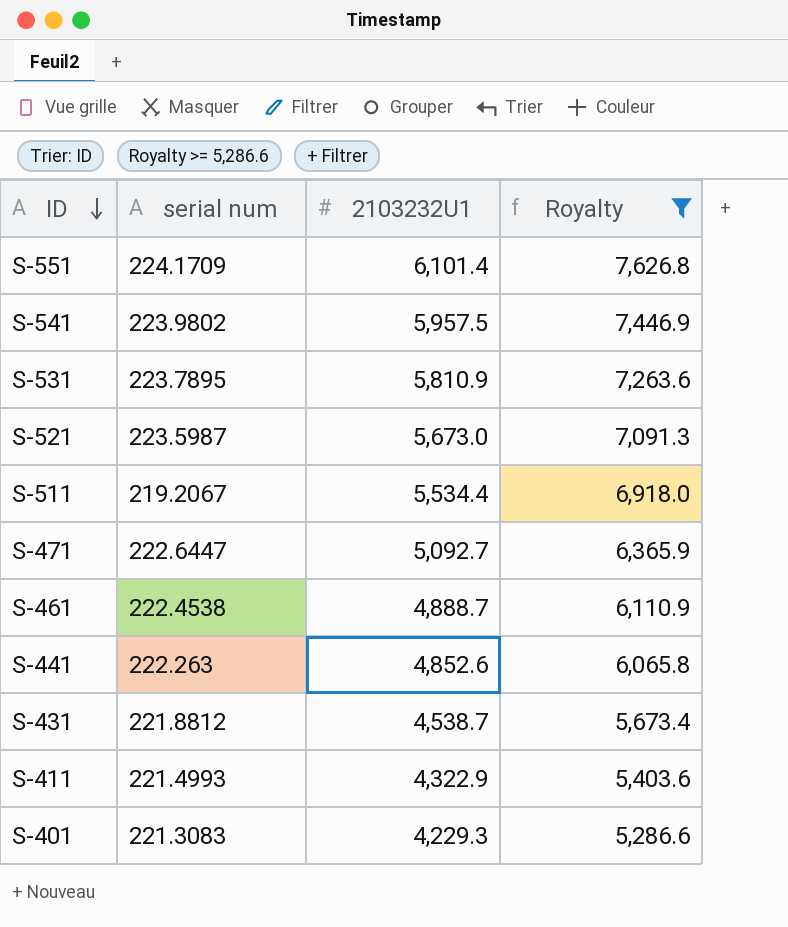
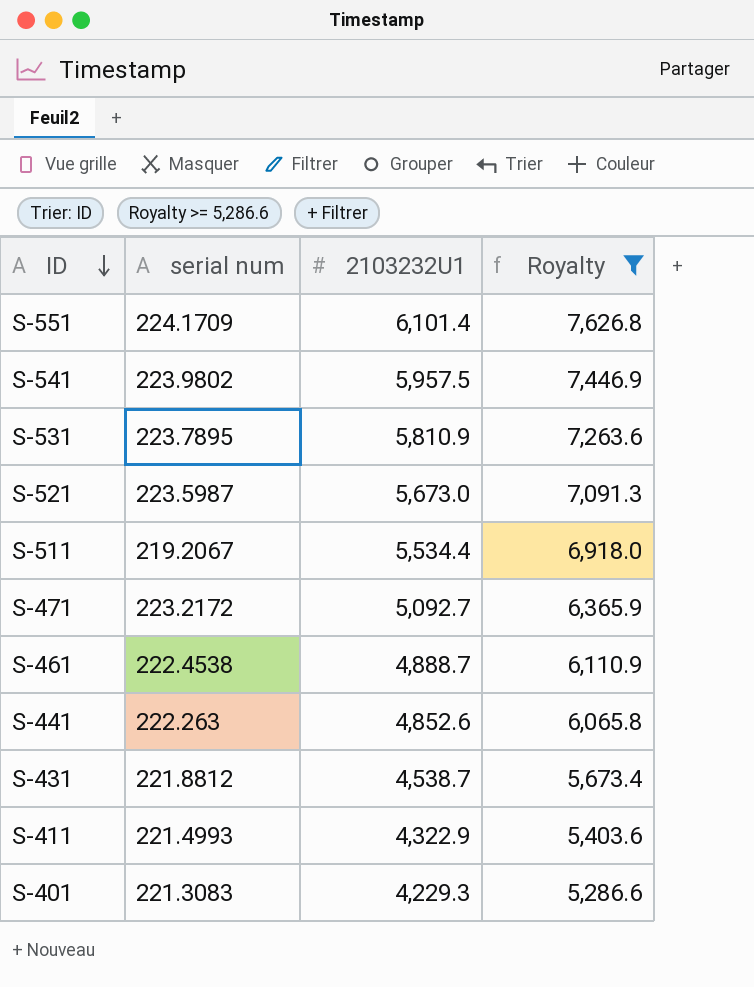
S-471 | serial num: 222.6447 -> 223.2172

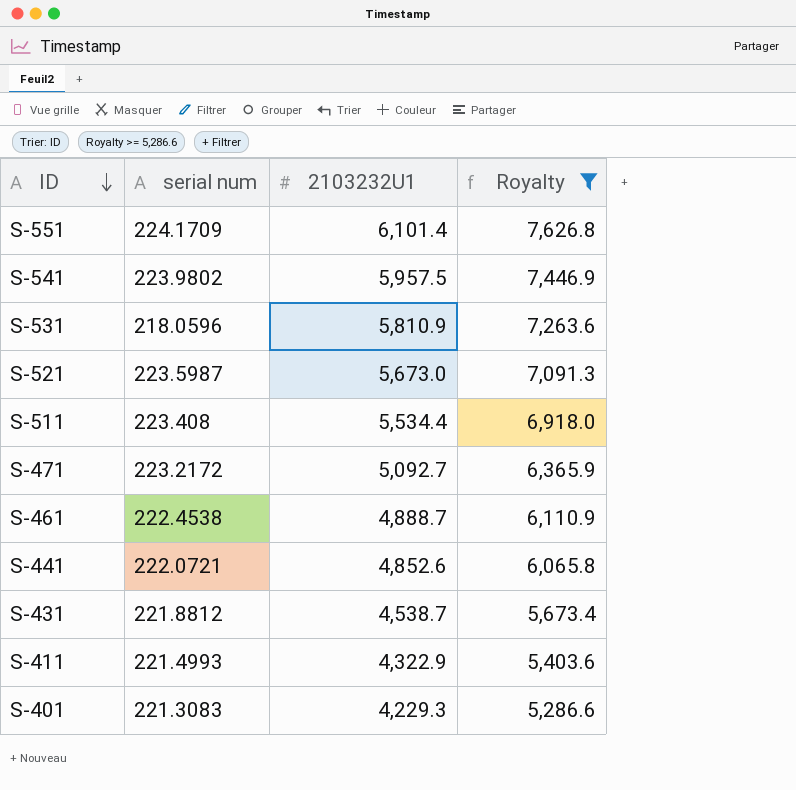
S-531 | serial num: 223.7895 -> 218.0596
S-511 | serial num: 219.2067 -> 223.408
S-441 | serial num: 222.263 -> 222.0721

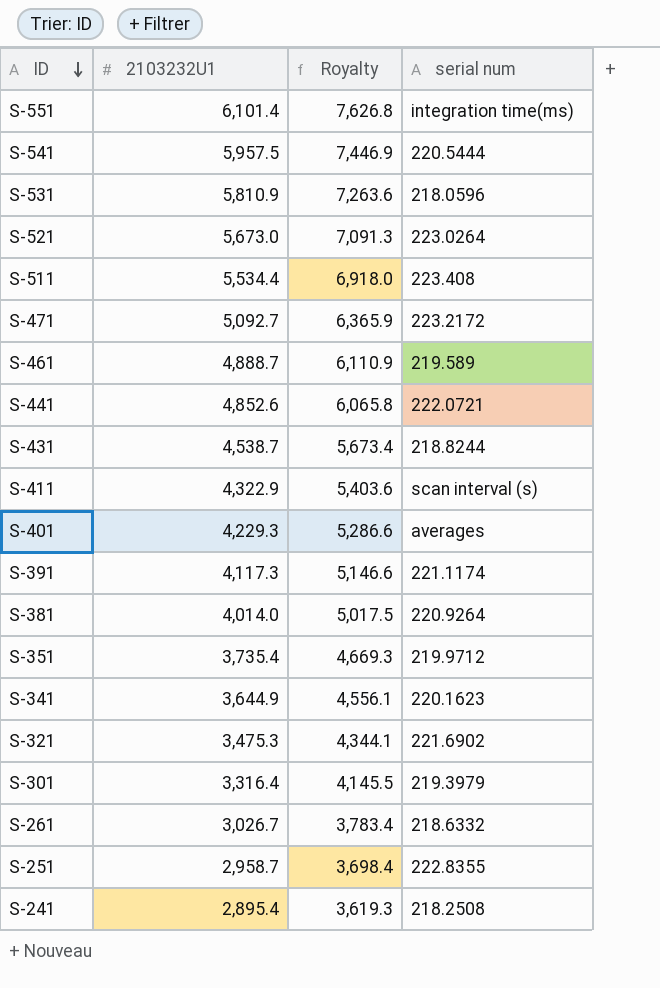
filter: Royalty >= 5,286.6 -> none
column serial num | position: 2 -> 4
S-551 | serial num: 224.1709 -> integration time(ms)
S-541 | serial num: 223.9802 -> 220.5444
S-521 | serial num: 223.5987 -> 223.0264
S-461 | serial num: 222.4538 -> 219.589
S-431 | serial num: 221.8812 -> 218.8244
S-411 | serial num: 221.4993 -> scan interval (s)
S-401 | serial num: 221.3083 -> averages

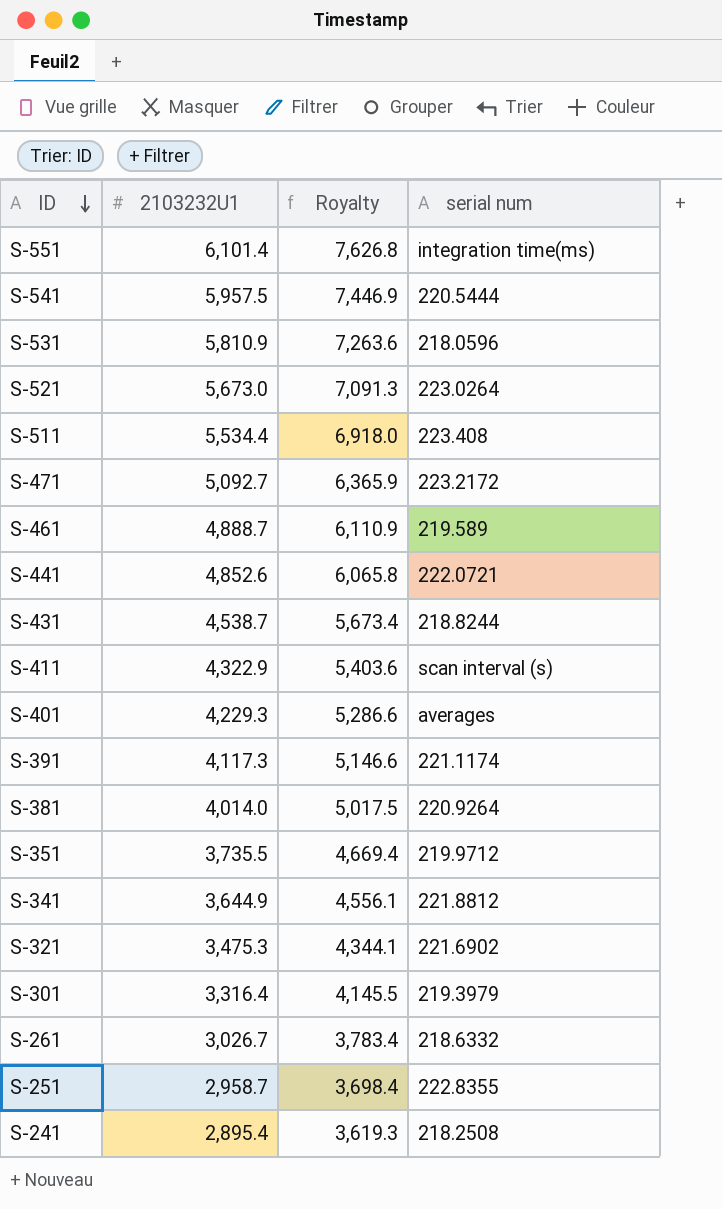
S-351 | 2103232U1: 3,735.4 -> 3,735.5
S-351 | Royalty: 4,669.3 -> 4,669.4
S-341 | serial num: 220.1623 -> 221.8812

